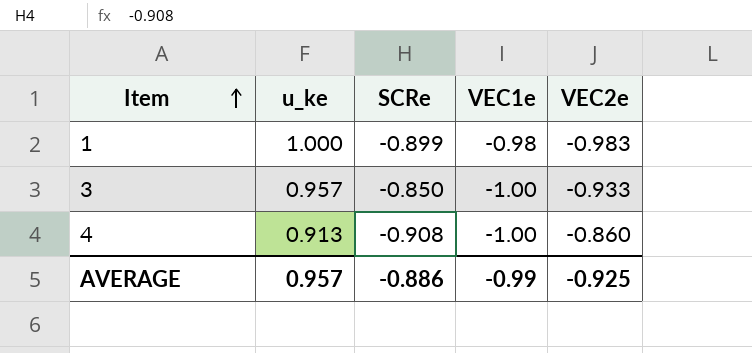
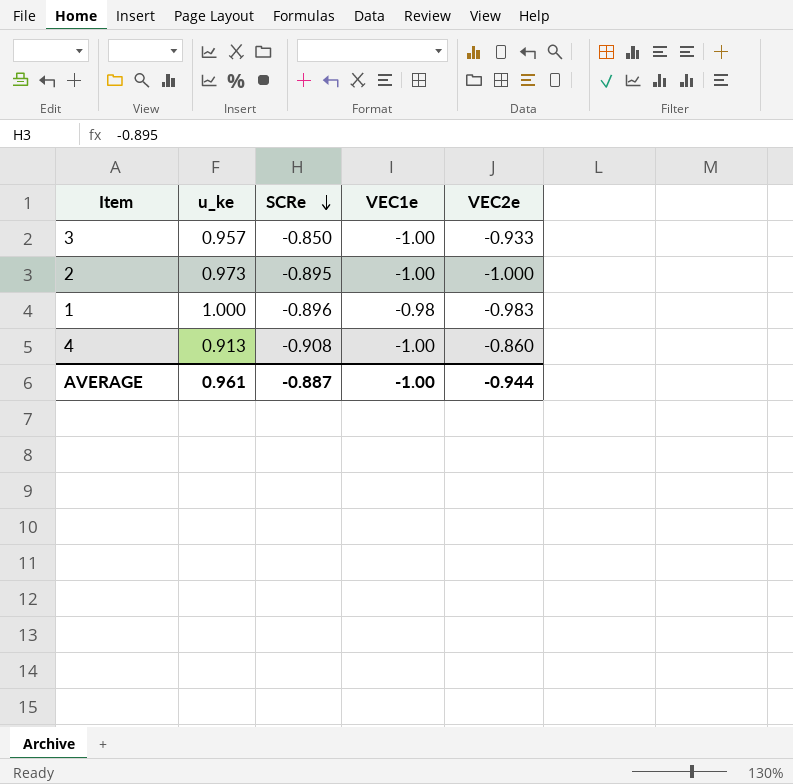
row order: Item ascending -> SCRe descending
row 2: none -> 0.973 | -0.895 | -1.00 | -1.000
1 | SCRe: -0.899 -> -0.896
AVERAGE | u_ke: 0.957 -> 0.961
AVERAGE | SCRe: -0.886 -> -0.887
AVERAGE | VEC1e: -0.99 -> -1.00
AVERAGE | VEC2e: -0.925 -> -0.944

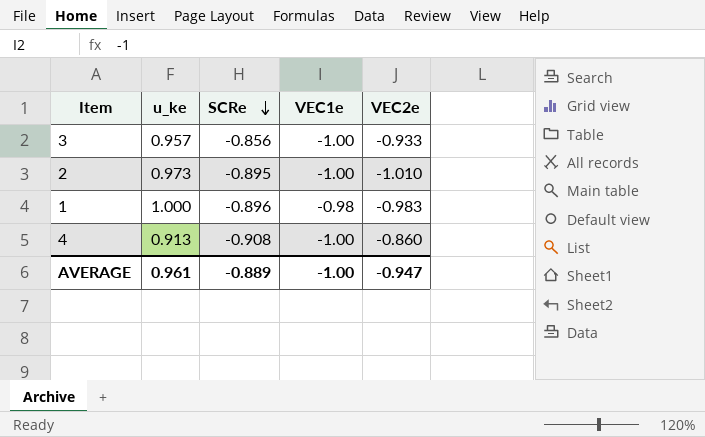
3 | SCRe: -0.850 -> -0.856
2 | VEC2e: -1.000 -> -1.010
AVERAGE | SCRe: -0.887 -> -0.889
AVERAGE | VEC2e: -0.944 -> -0.947

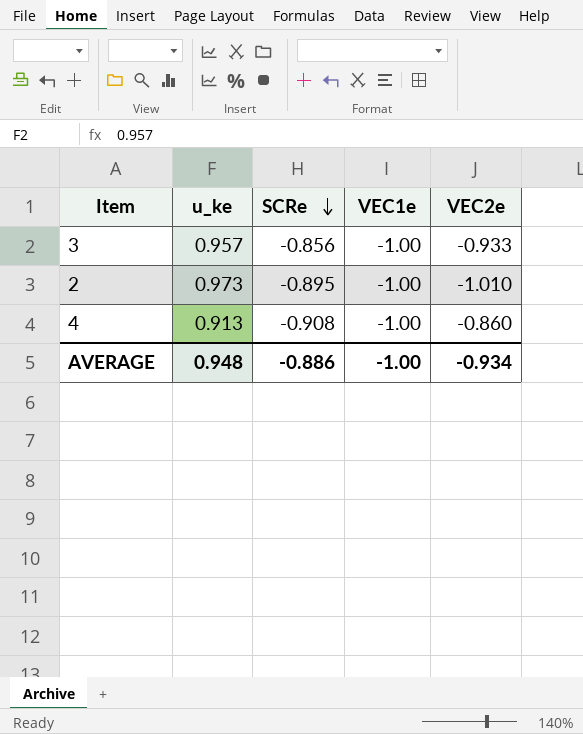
row 1: 1.000 | -0.896 | -0.98 | -0.983 -> none
AVERAGE | u_ke: 0.961 -> 0.948
AVERAGE | SCRe: -0.889 -> -0.886
AVERAGE | VEC2e: -0.947 -> -0.934

